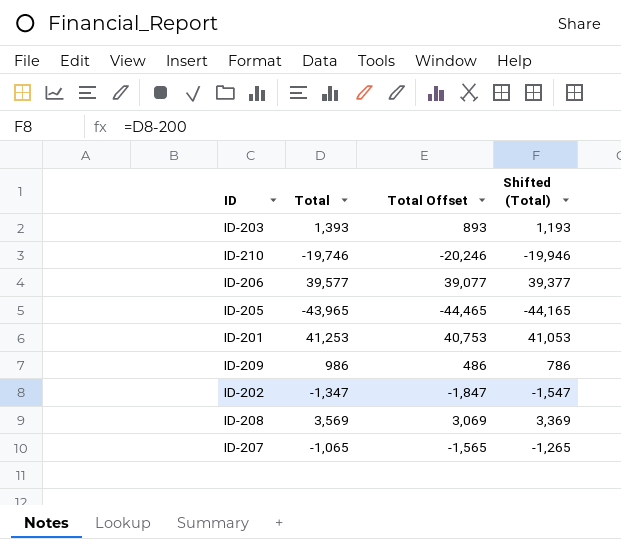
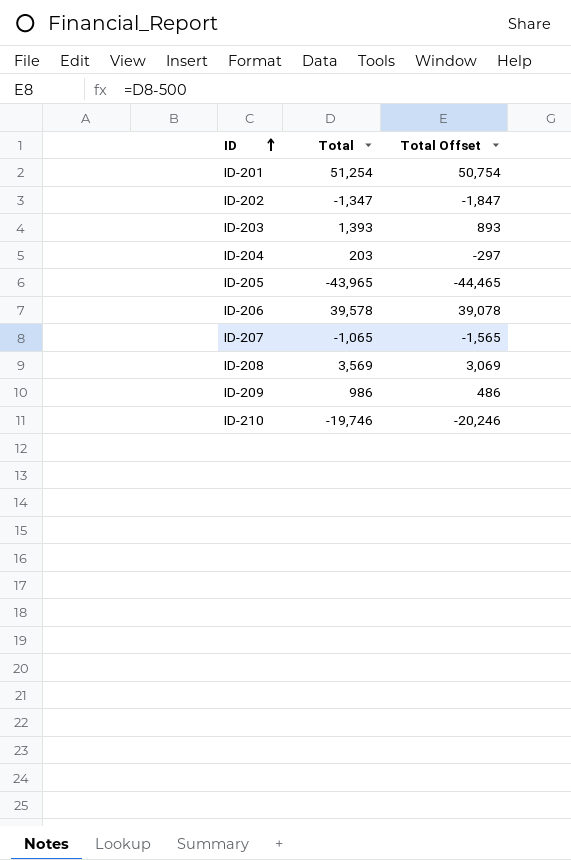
row order: none -> ID ascending
column Shifted (Total) | formula: [Total] - 200 -> none
ID-201 | Total: 41,253 -> 51,254
ID-201 | Total Offset: 40,753 -> 50,754
row ID-204: none -> 203 | -297
ID-206 | Total: 39,577 -> 39,578
ID-206 | Total Offset: 39,077 -> 39,078

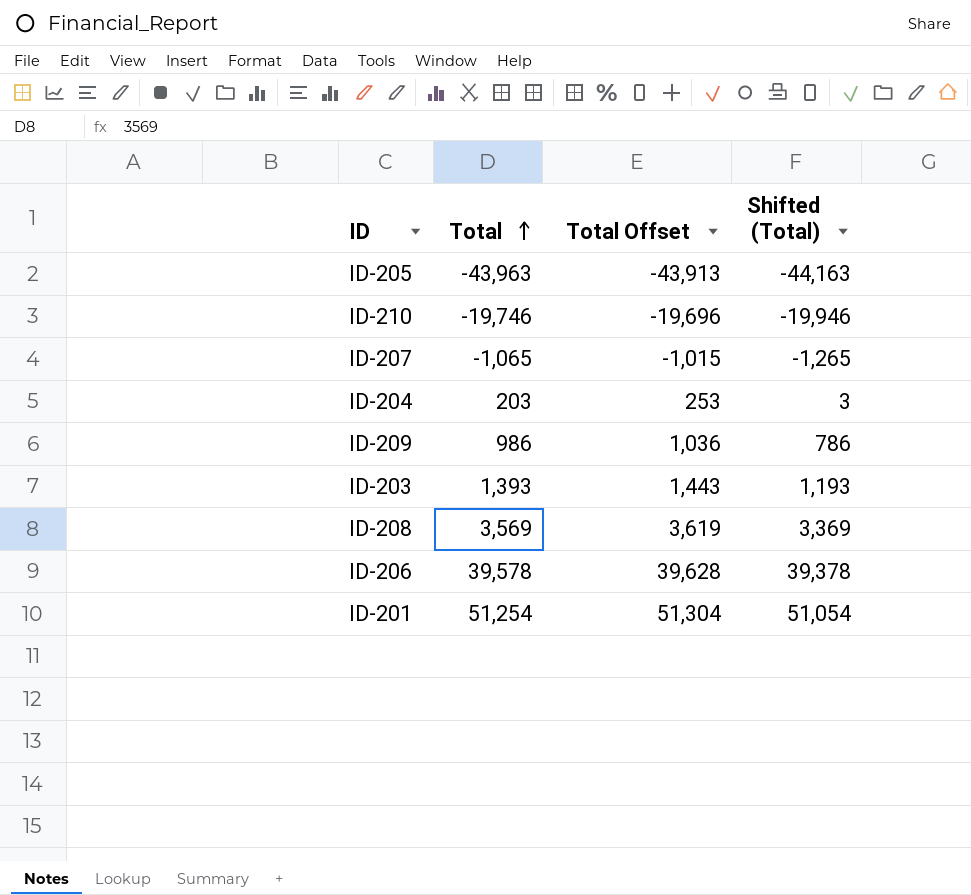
row order: ID ascending -> Total ascending
column Total Offset | formula: [Total] - 500 -> [Total] + 50
column Shifted (Total) | formula: none -> [Total] - 200
row ID-202: -1,347 | -1,847 -> none
ID-205 | Total: -43,965 -> -43,963

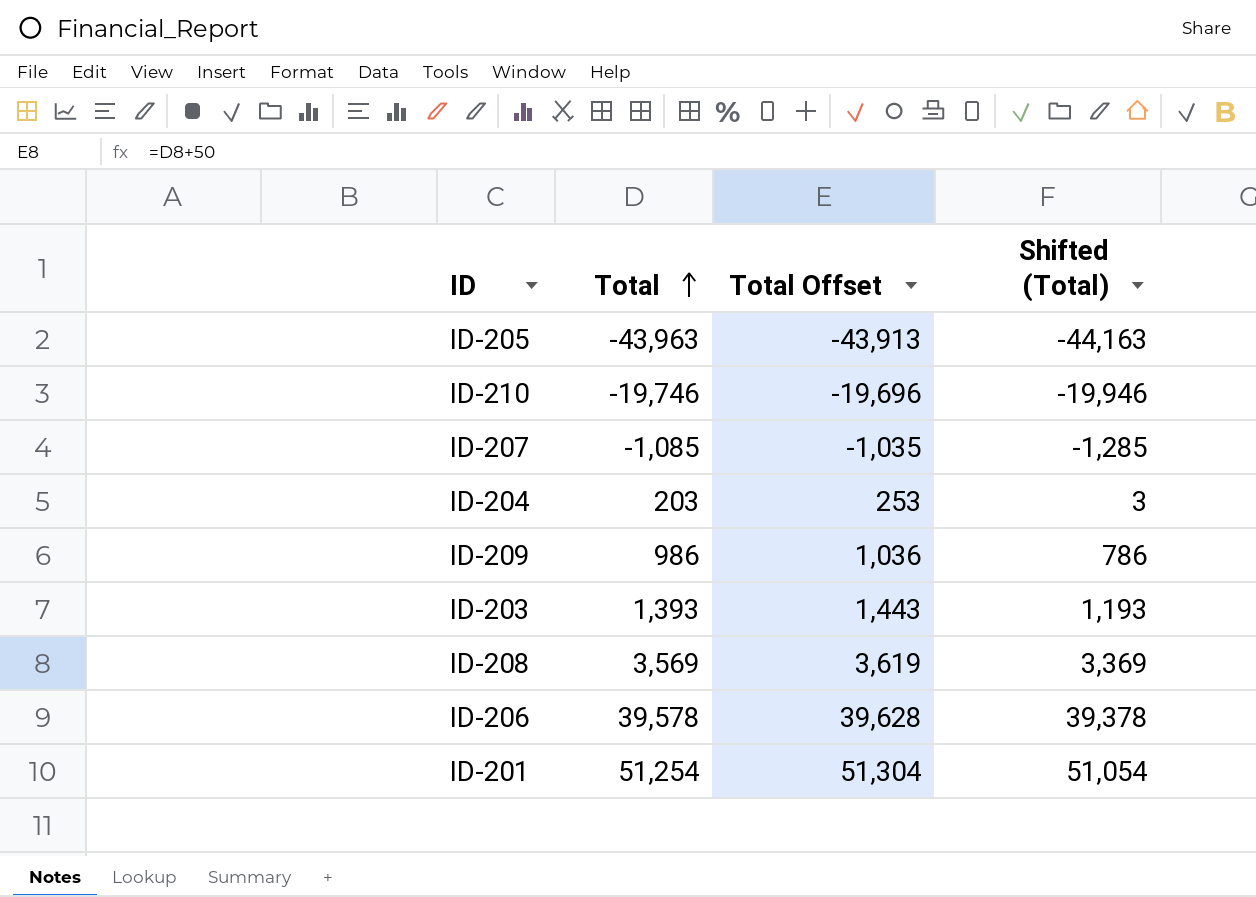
ID-207 | Total: -1,065 -> -1,085
ID-207 | Total Offset: -1,015 -> -1,035
ID-207 | Shifted (Total): -1,265 -> -1,285

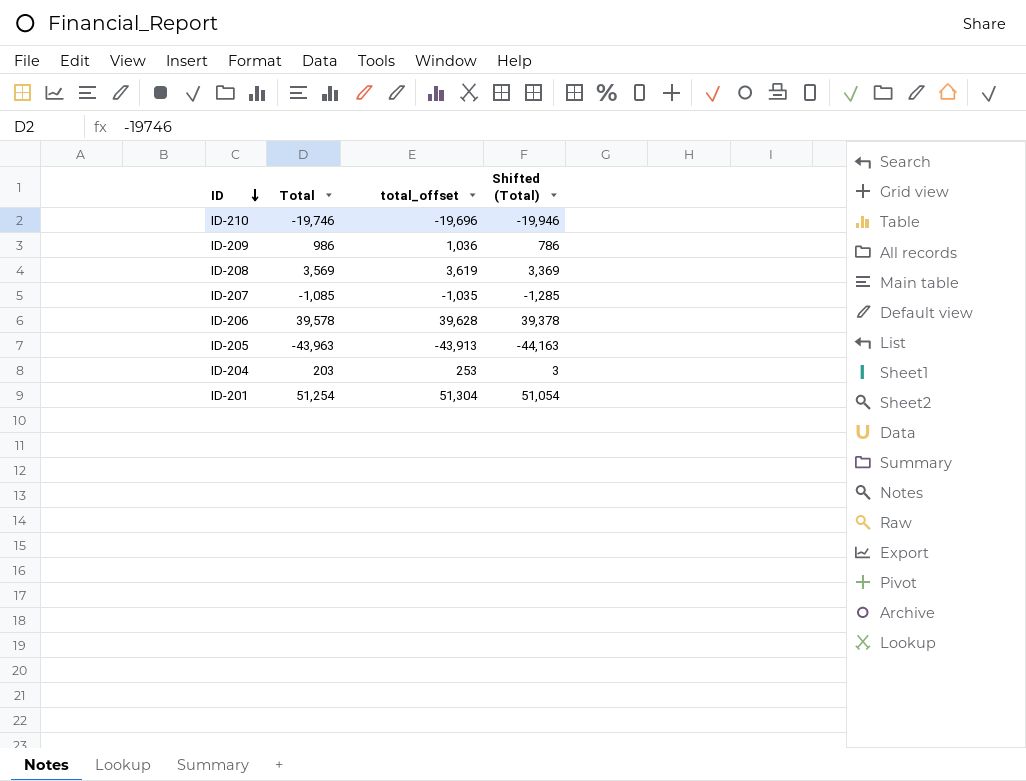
row order: Total ascending -> ID descending
column name: Total Offset -> total_offset
row ID-203: 1,393 | 1,443 | 1,193 -> none

